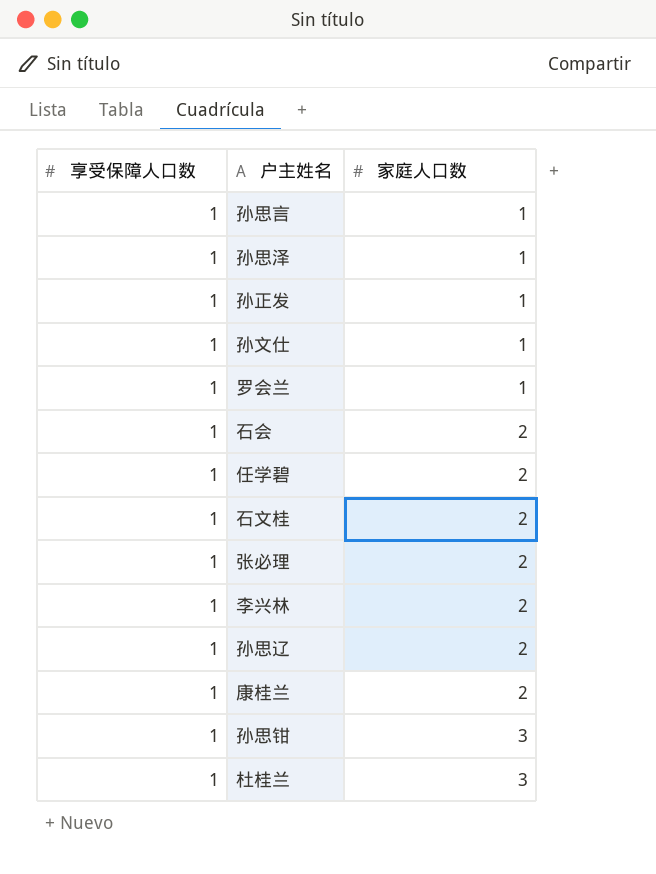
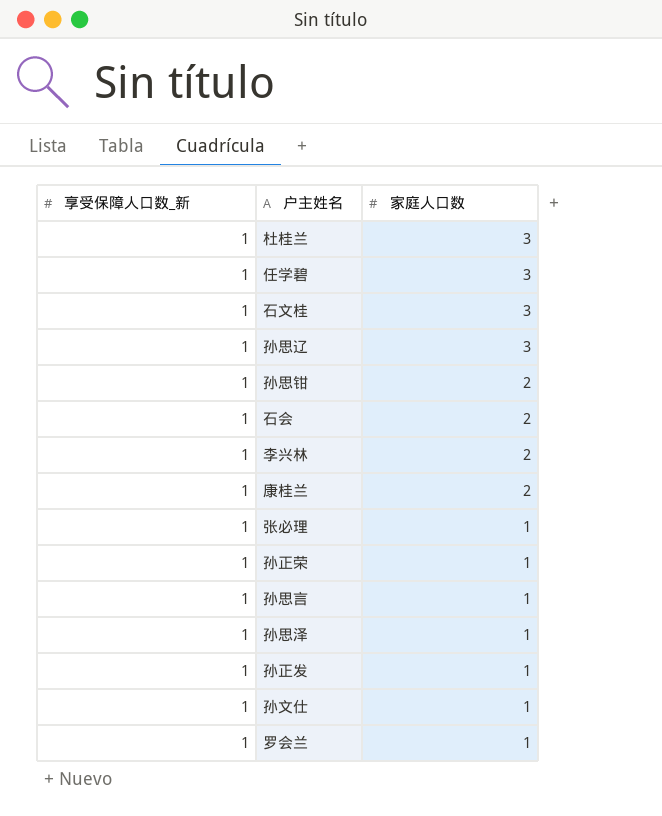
row order: 家庭人口数 ascending -> 家庭人口数 descending
column name: 享受保障人口数 -> 享受保障人口数_新
任学碧 | 家庭人口数: 2 -> 3
石文桂 | 家庭人口数: 2 -> 3
孙思辽 | 家庭人口数: 2 -> 3
孙思钳 | 家庭人口数: 3 -> 2
张必理 | 家庭人口数: 2 -> 1
row 孙正荣: none -> 1 | 1

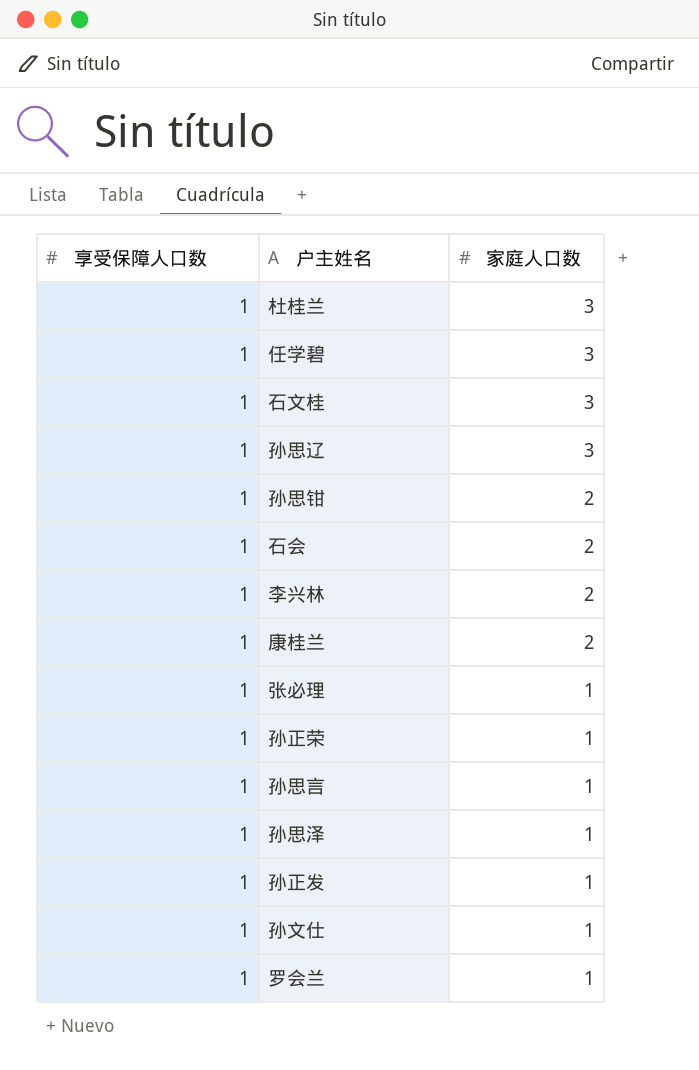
column name: 享受保障人口数_新 -> 享受保障人口数

